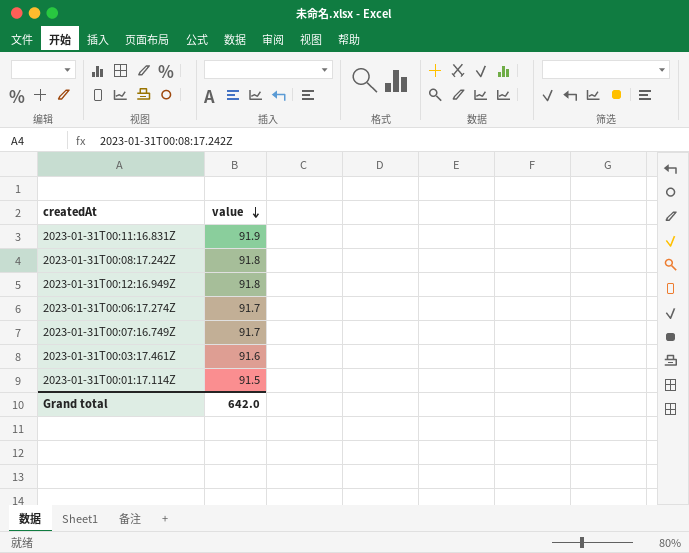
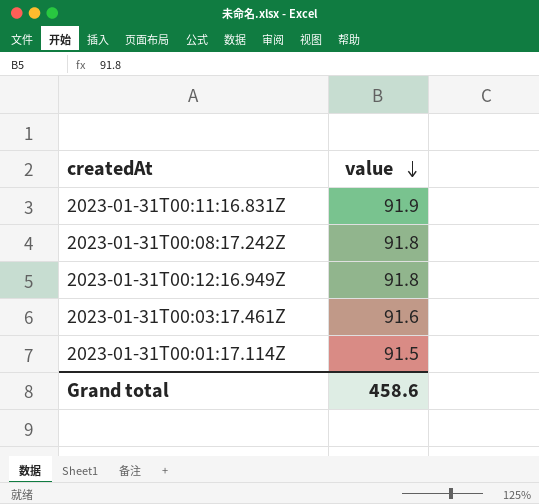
row 2023-01-31T00:06:17.274Z: 91.7 -> none
row 2023-01-31T00:07:16.749Z: 91.7 -> none
Grand total | value: 642.0 -> 458.6

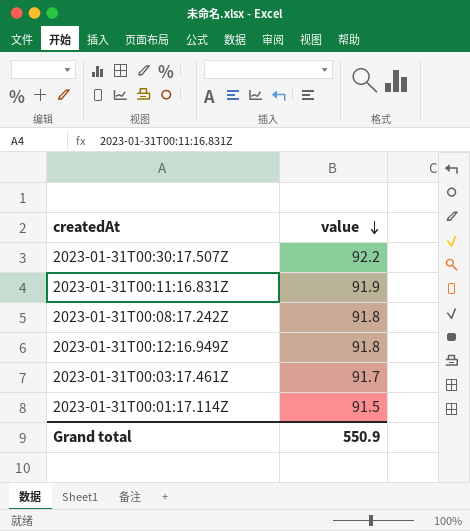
row 2023-01-31T00:30:17.507Z: none -> 92.2
2023-01-31T00:03:17.461Z | value: 91.6 -> 91.7
Grand total | value: 458.6 -> 550.9

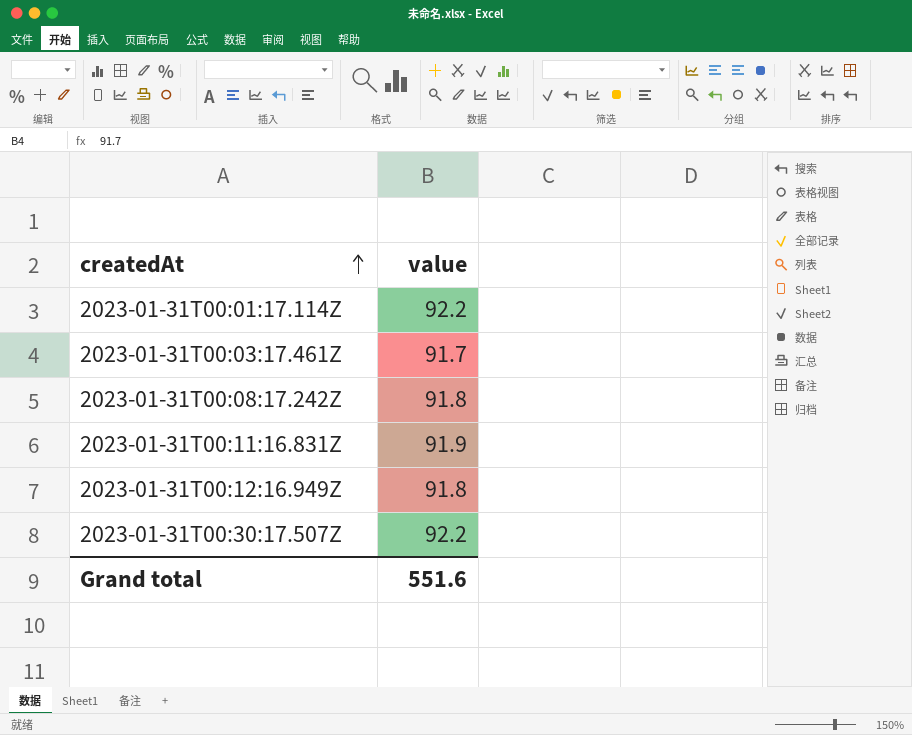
row order: value descending -> createdAt ascending
2023-01-31T00:01:17.114Z | value: 91.5 -> 92.2
Grand total | value: 550.9 -> 551.6

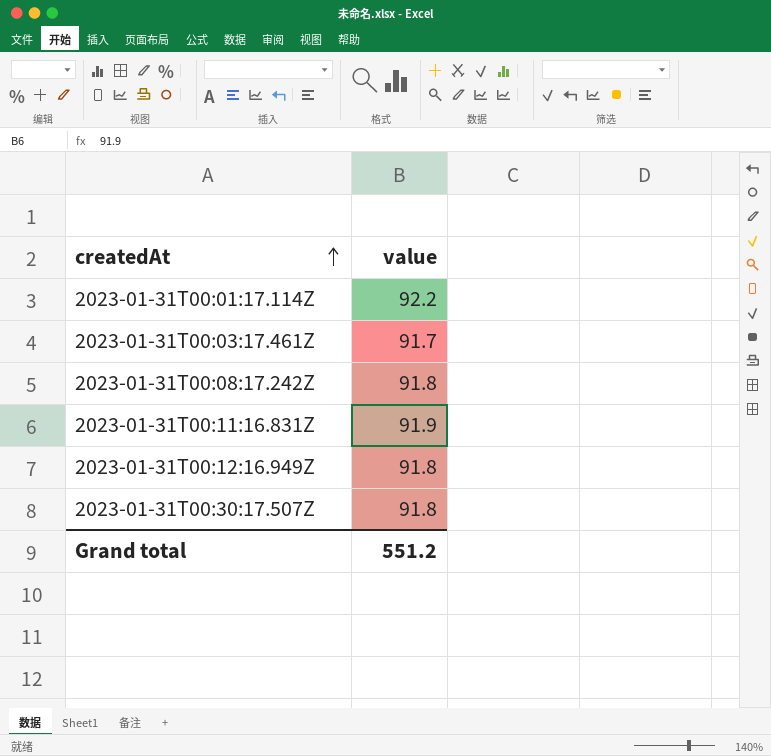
2023-01-31T00:30:17.507Z | value: 92.2 -> 91.8
Grand total | value: 551.6 -> 551.2

